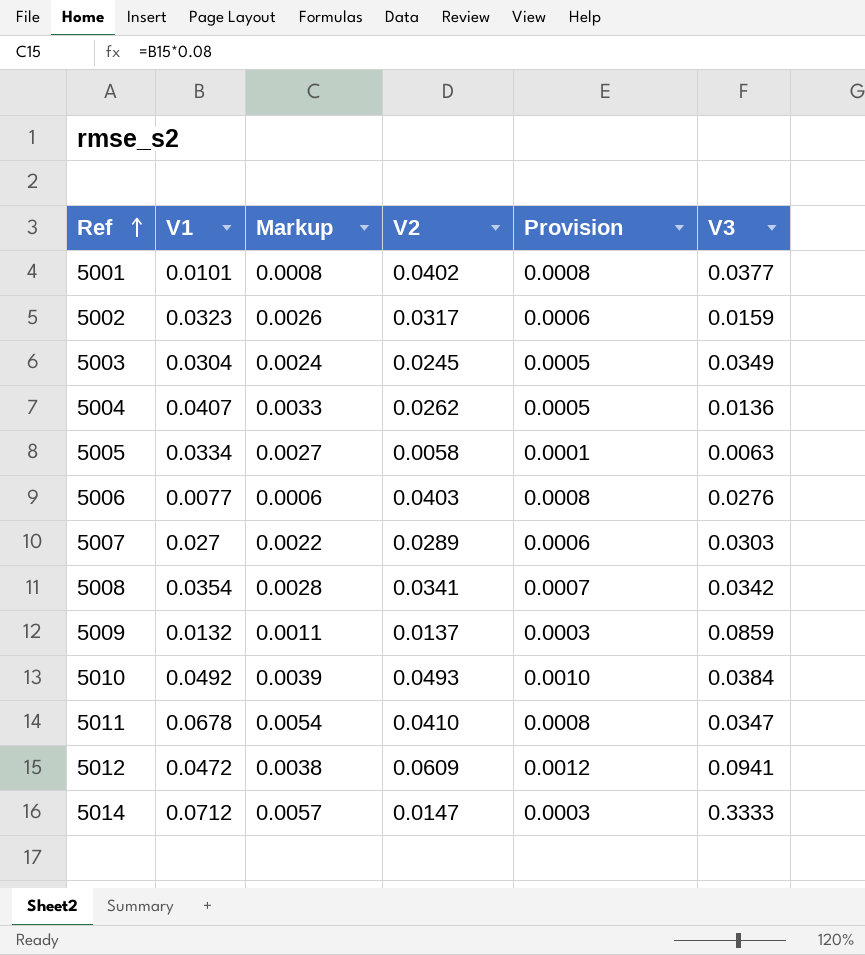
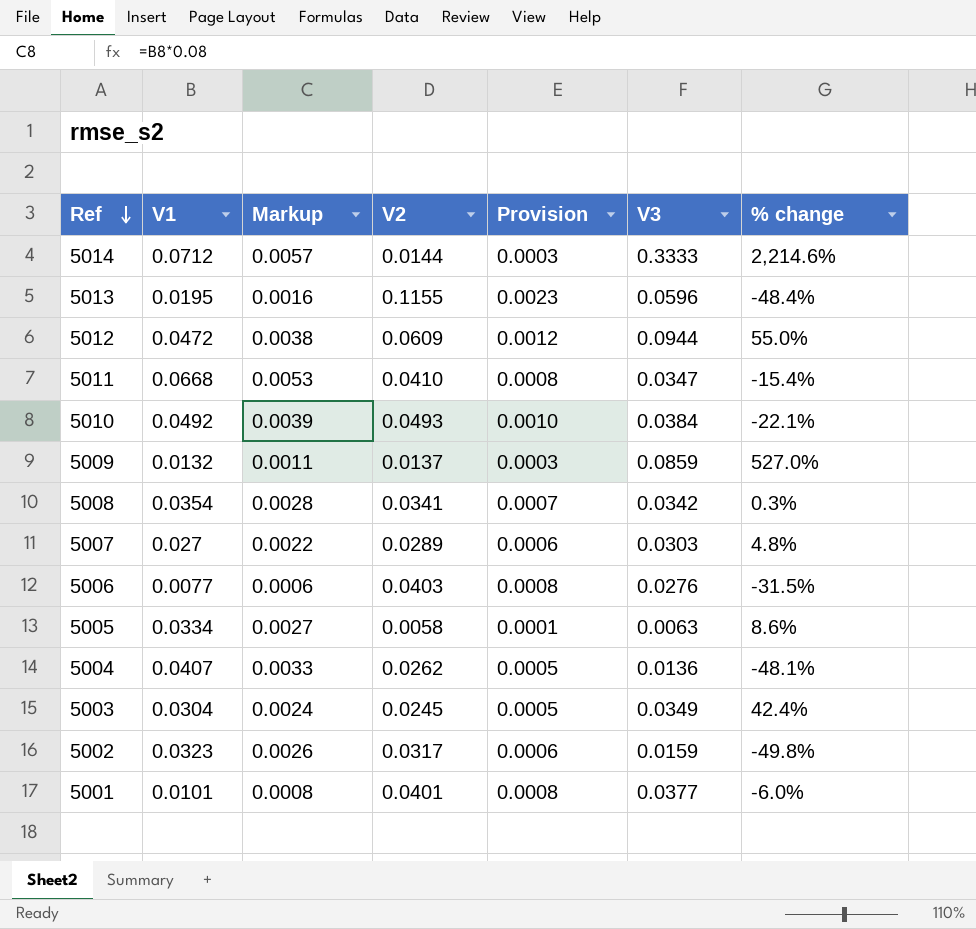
row order: Ref ascending -> Ref descending
column % change | formula: none -> ([V3] - [V2]) / [V2]
5014 | V2: 0.0147 -> 0.0144
row 5013: none -> 0.0195 | 0.0016 | 0.1155 | 0.0023 | 0.0596 | -48.4%
5012 | V3: 0.0941 -> 0.0944
5011 | V1: 0.0678 -> 0.0668
5011 | Markup: 0.0054 -> 0.0053
5001 | V2: 0.0402 -> 0.0401

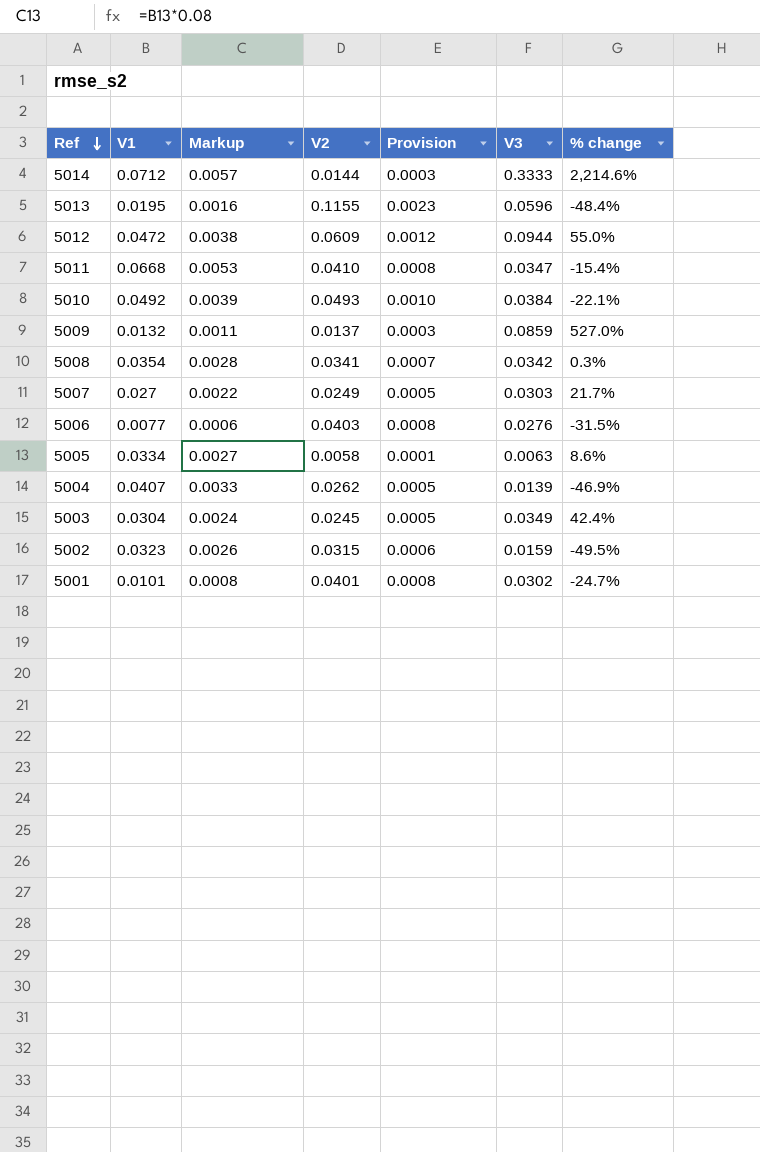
5007 | V2: 0.0289 -> 0.0249
5007 | Provision: 0.0006 -> 0.0005
5007 | % change: 4.8% -> 21.7%
5004 | V3: 0.0136 -> 0.0139
5004 | % change: -48.1% -> -46.9%
5002 | V2: 0.0317 -> 0.0315
5002 | % change: -49.8% -> -49.5%
5001 | V3: 0.0377 -> 0.0302
5001 | % change: -6.0% -> -24.7%

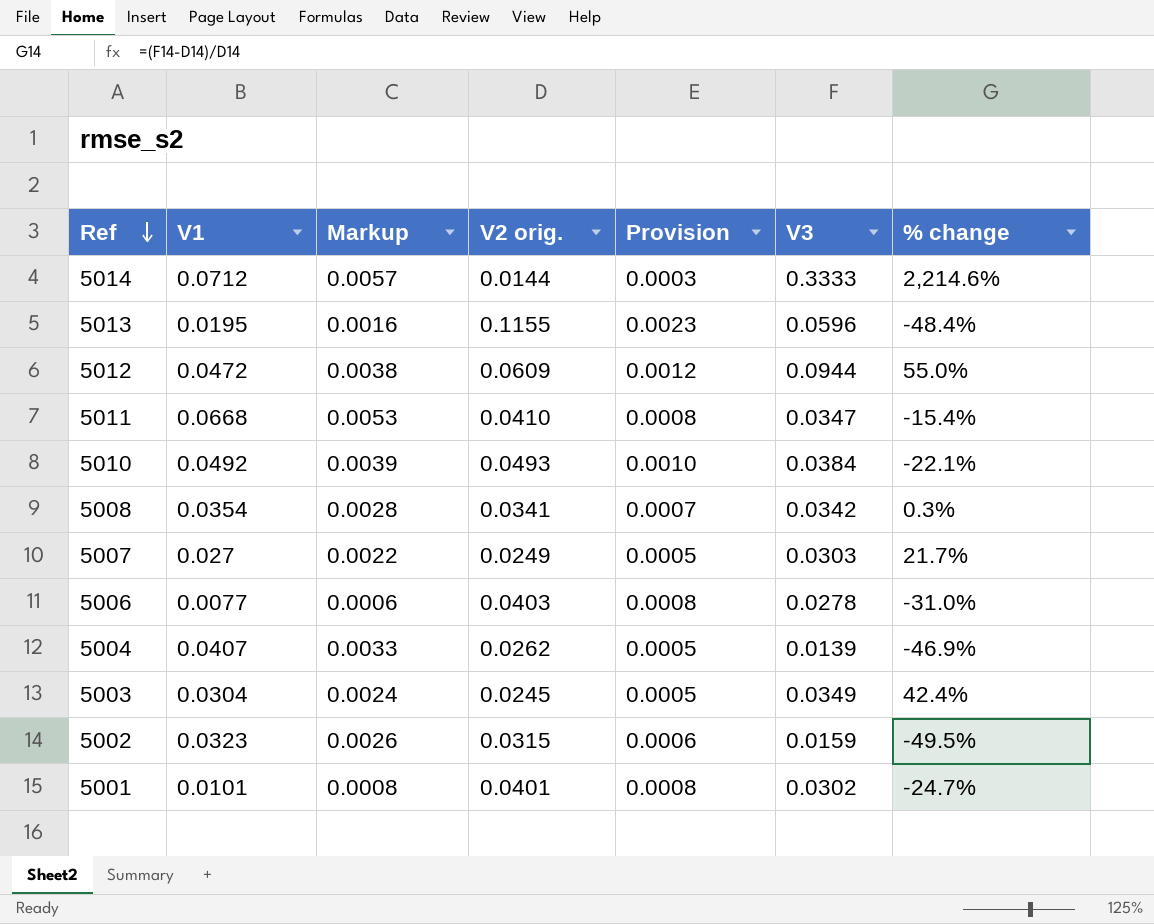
column name: V2 -> V2 orig.
row 5009: 0.0132 | 0.0011 | 0.0137 | 0.0003 | 0.0859 | 527.0% -> none
row 5005: 0.0334 | 0.0027 | 0.0058 | 0.0001 | 0.0063 | 8.6% -> none
5006 | V3: 0.0276 -> 0.0278
5006 | % change: -31.5% -> -31.0%

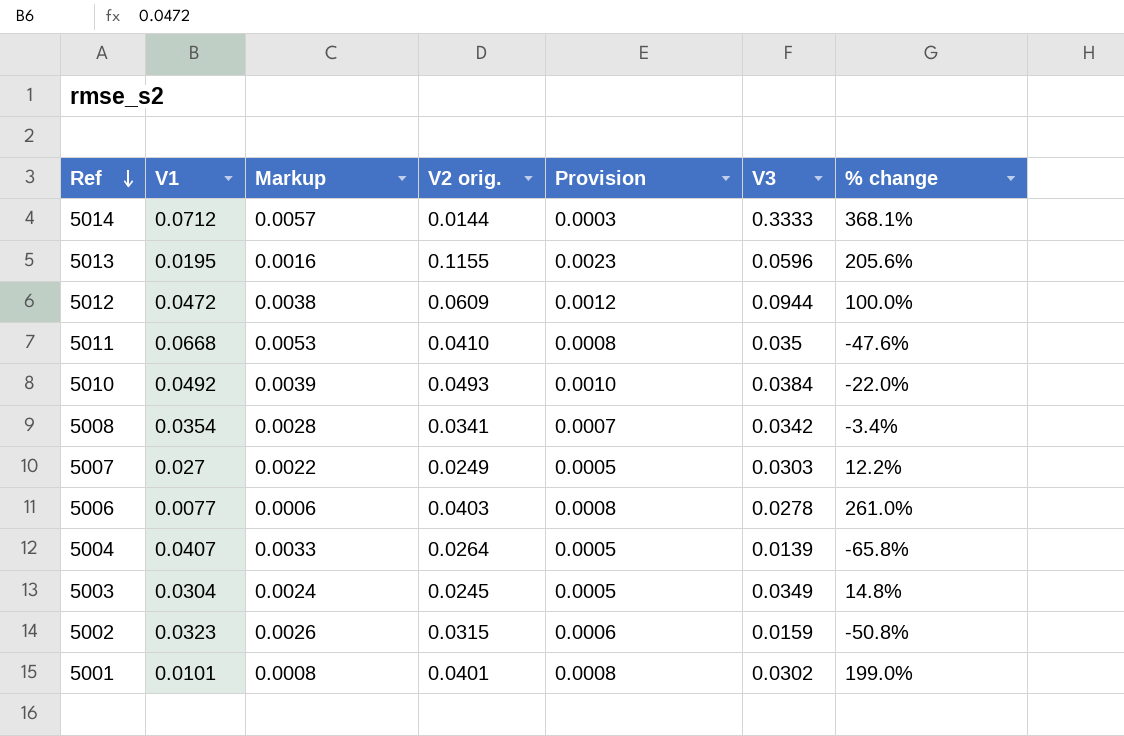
column % change | formula: ([V3] - [V2 orig.]) / [V2 orig.] -> ([V3] - [V1]) / [V1]
5011 | V3: 0.0347 -> 0.035
5004 | V2 orig.: 0.0262 -> 0.0264

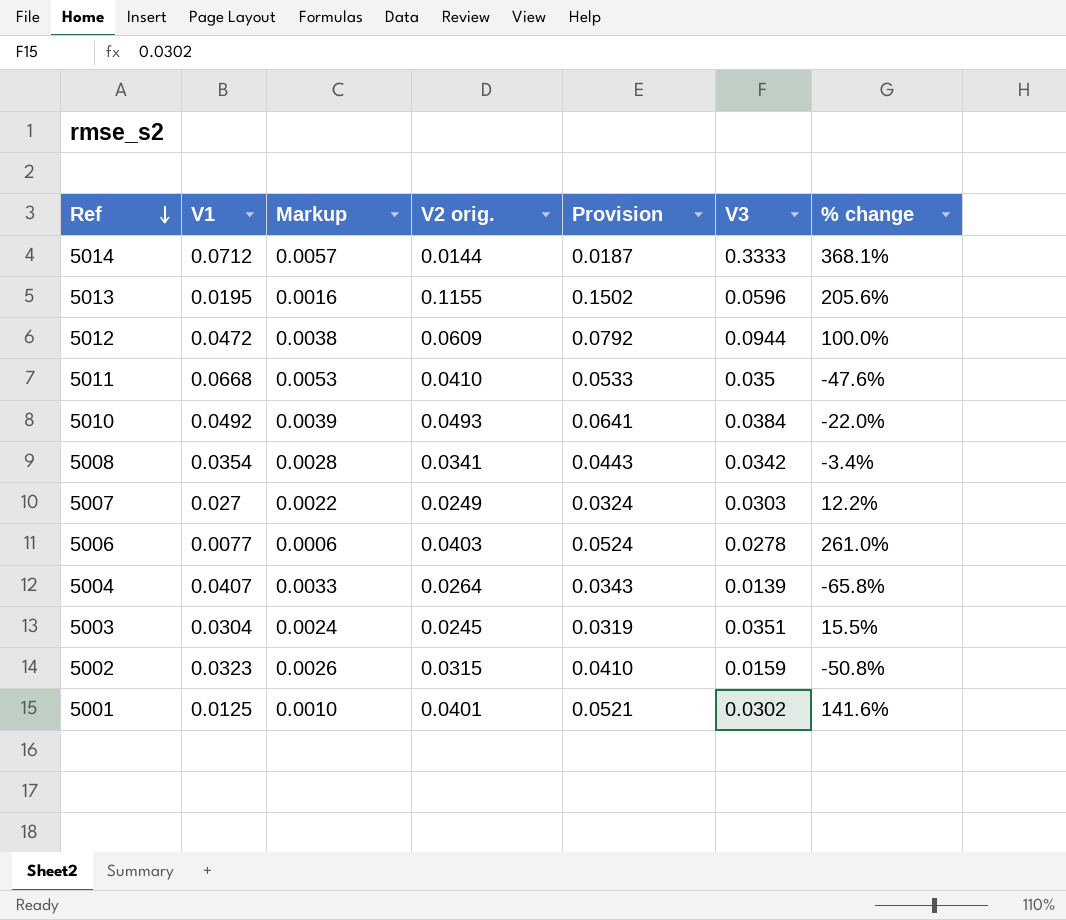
column Provision | formula: [V2 orig.] * 0.02 -> [V2 orig.] * 1.3
5003 | V3: 0.0349 -> 0.0351
5003 | % change: 14.8% -> 15.5%
5001 | V1: 0.0101 -> 0.0125
5001 | Markup: 0.0008 -> 0.0010
5001 | % change: 199.0% -> 141.6%

